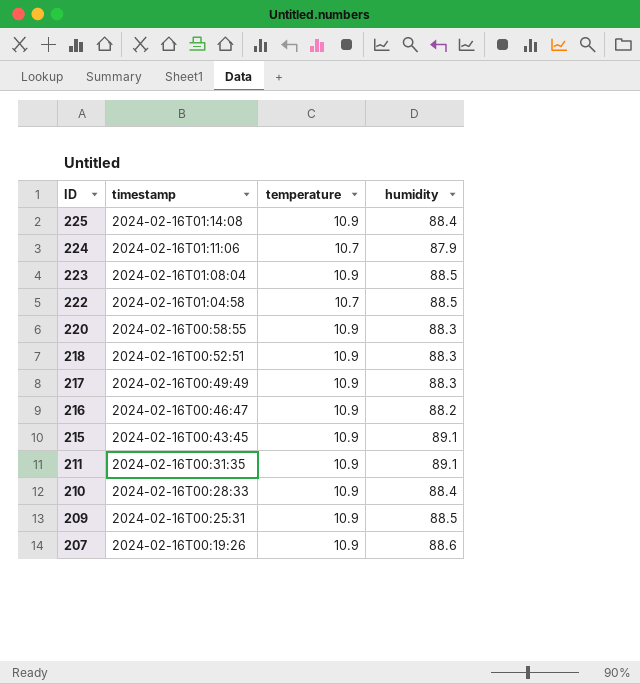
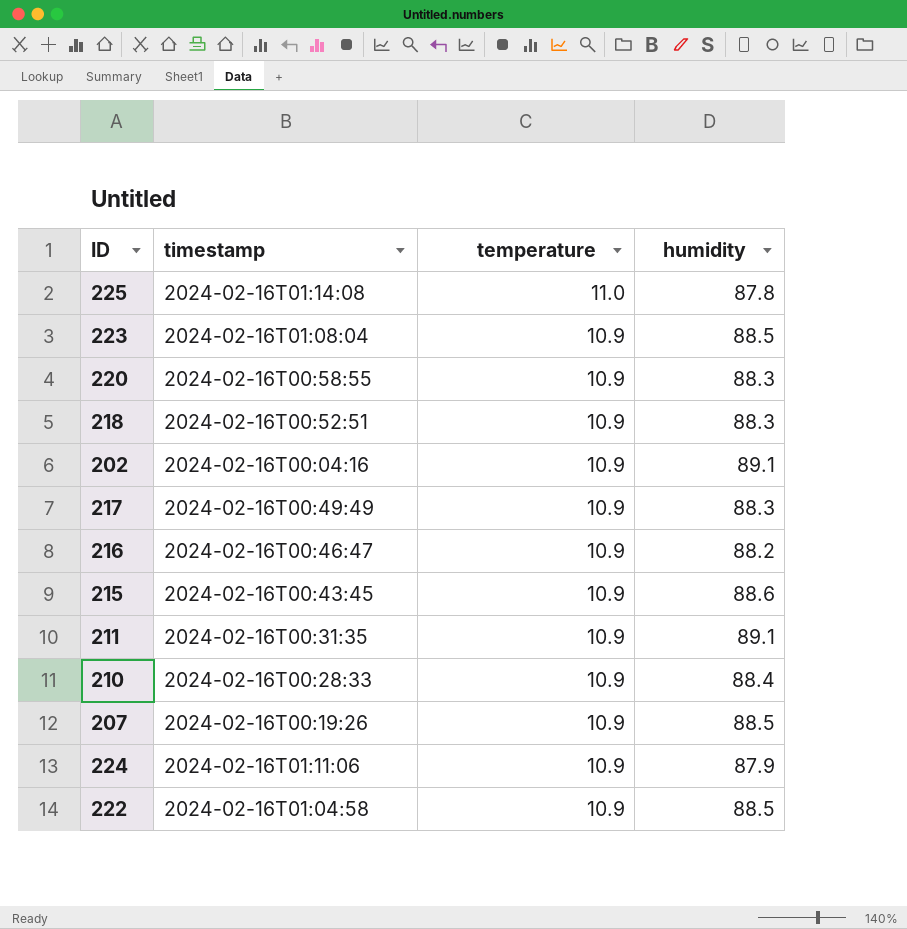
row order: ID descending -> temperature descending
row 209: 2024-02-16T00:25:31 | 10.9 | 88.5 -> none
225 | temperature: 10.9 -> 11.0
225 | humidity: 88.4 -> 87.8
row 202: none -> 2024-02-16T00:04:16 | 10.9 | 89.1
215 | humidity: 89.1 -> 88.6
207 | humidity: 88.6 -> 88.5
224 | temperature: 10.7 -> 10.9
222 | temperature: 10.7 -> 10.9

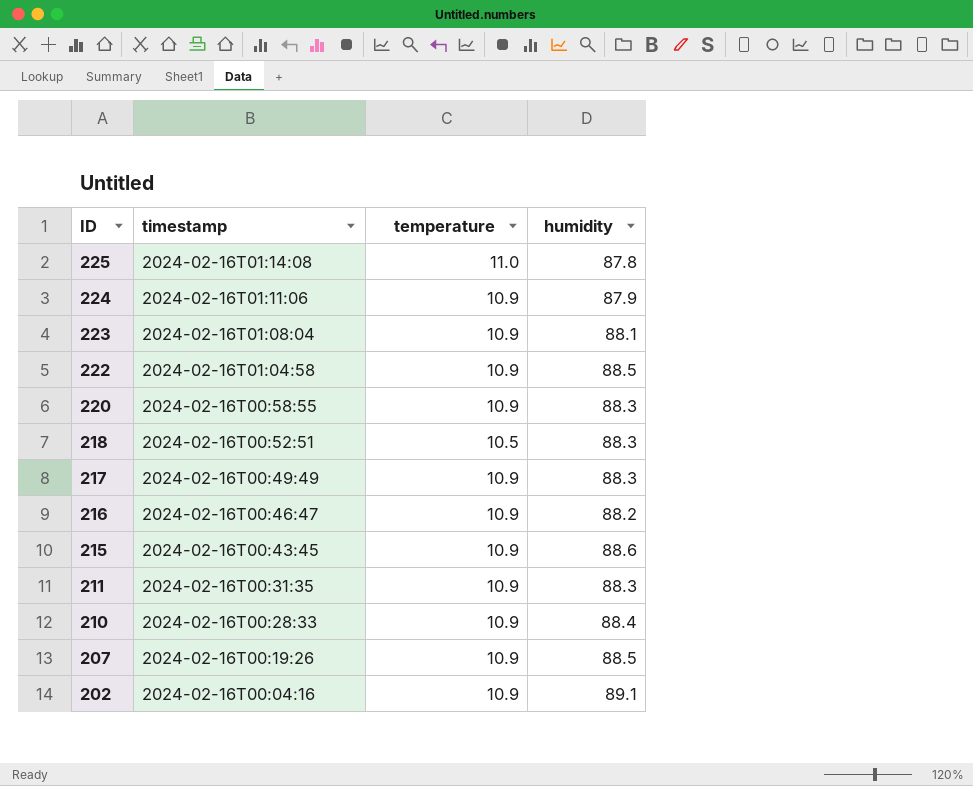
row order: temperature descending -> ID descending
223 | humidity: 88.5 -> 88.1
218 | temperature: 10.9 -> 10.5
211 | humidity: 89.1 -> 88.3

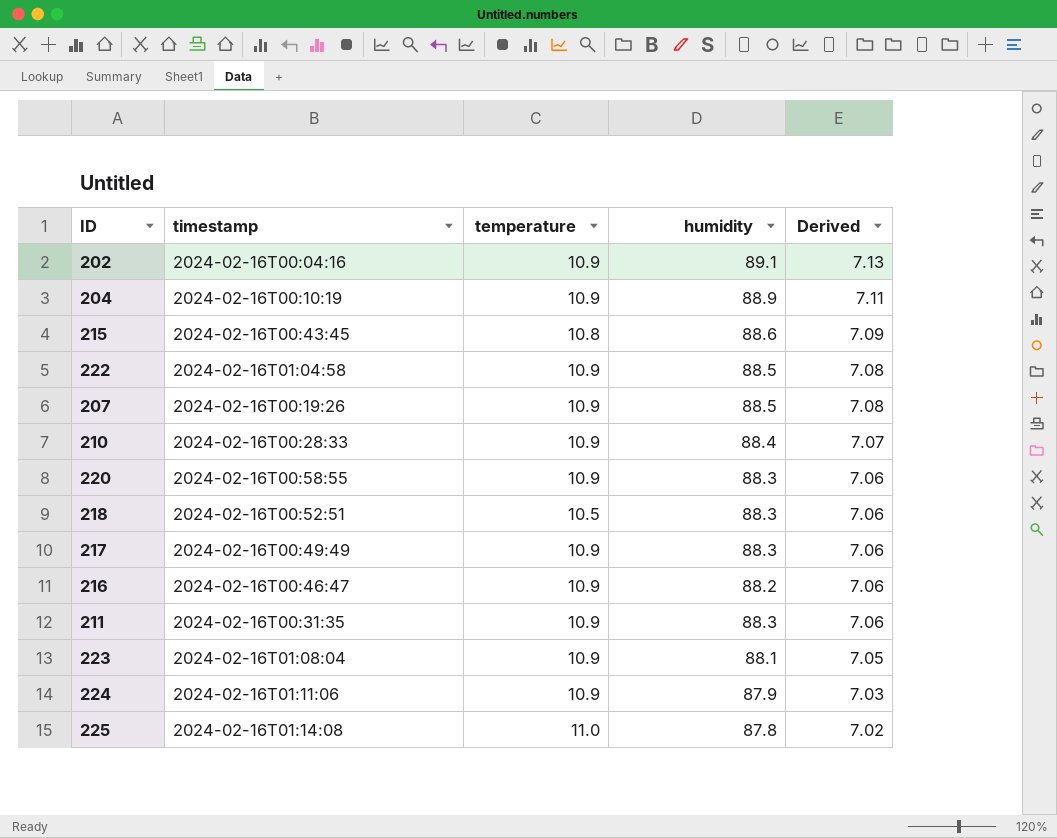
row order: ID descending -> Derived descending
column Derived | formula: none -> [humidity] * 0.08
row 204: none -> 2024-02-16T00:10:19 | 10.9 | 88.9 | 7.11
215 | temperature: 10.9 -> 10.8

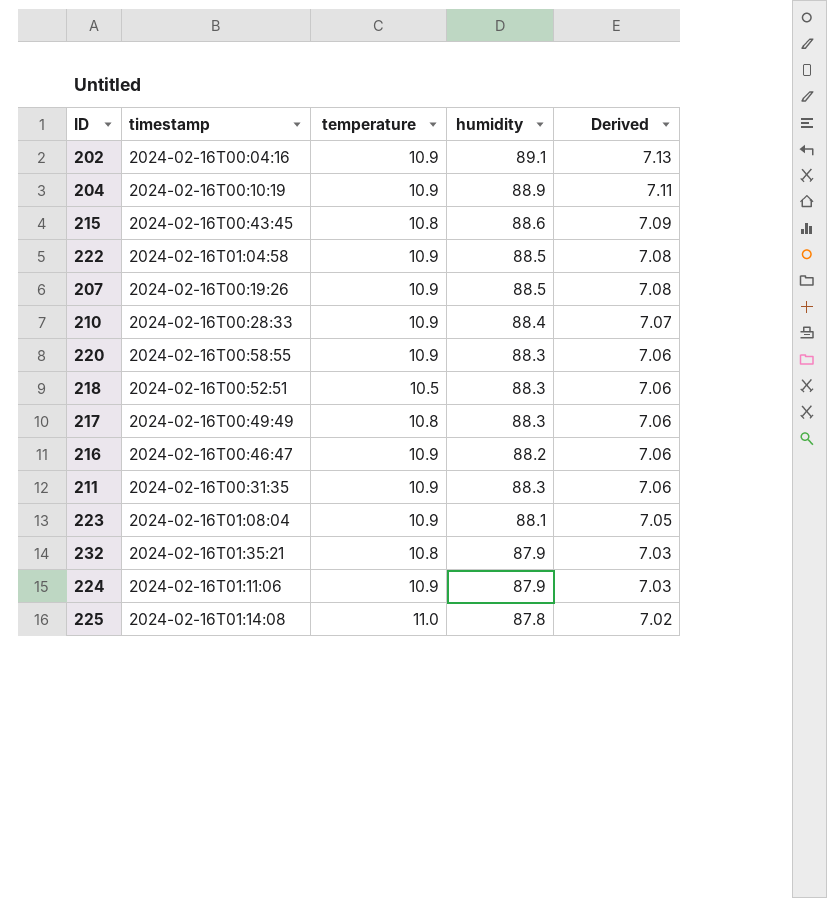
217 | temperature: 10.9 -> 10.8
row 232: none -> 2024-02-16T01:35:21 | 10.8 | 87.9 | 7.03

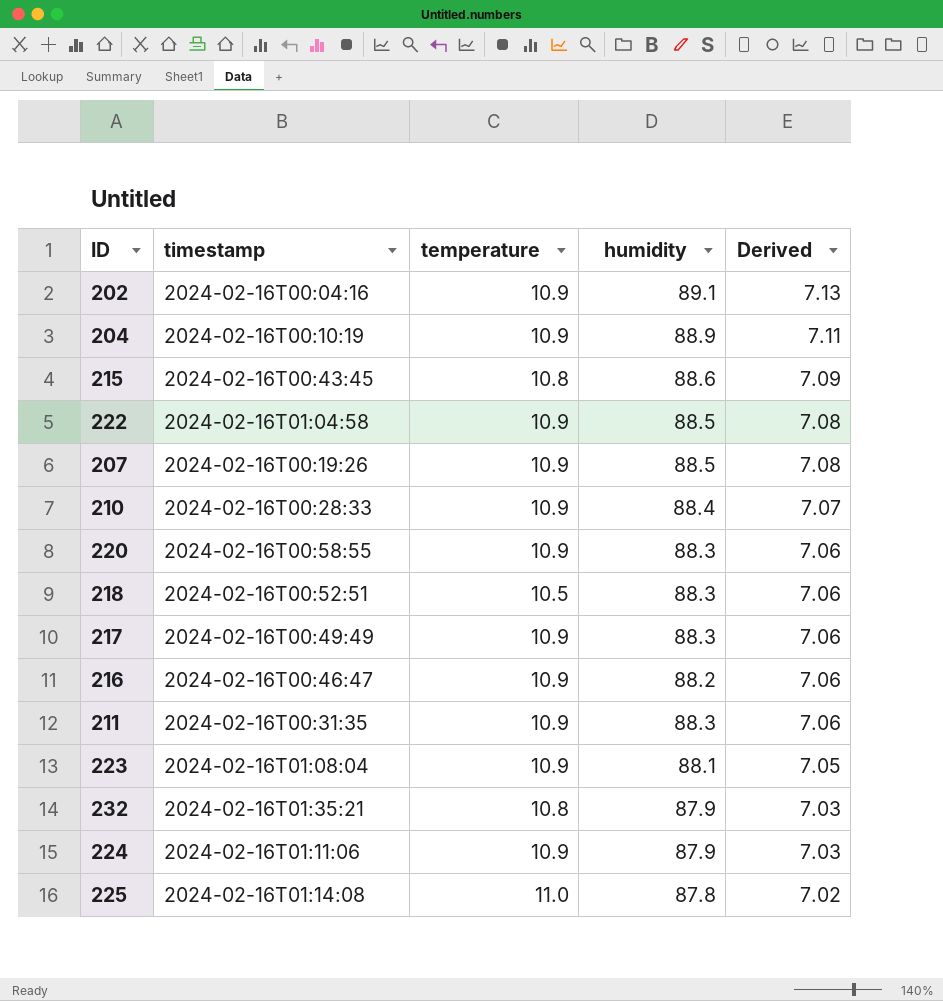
217 | temperature: 10.8 -> 10.9

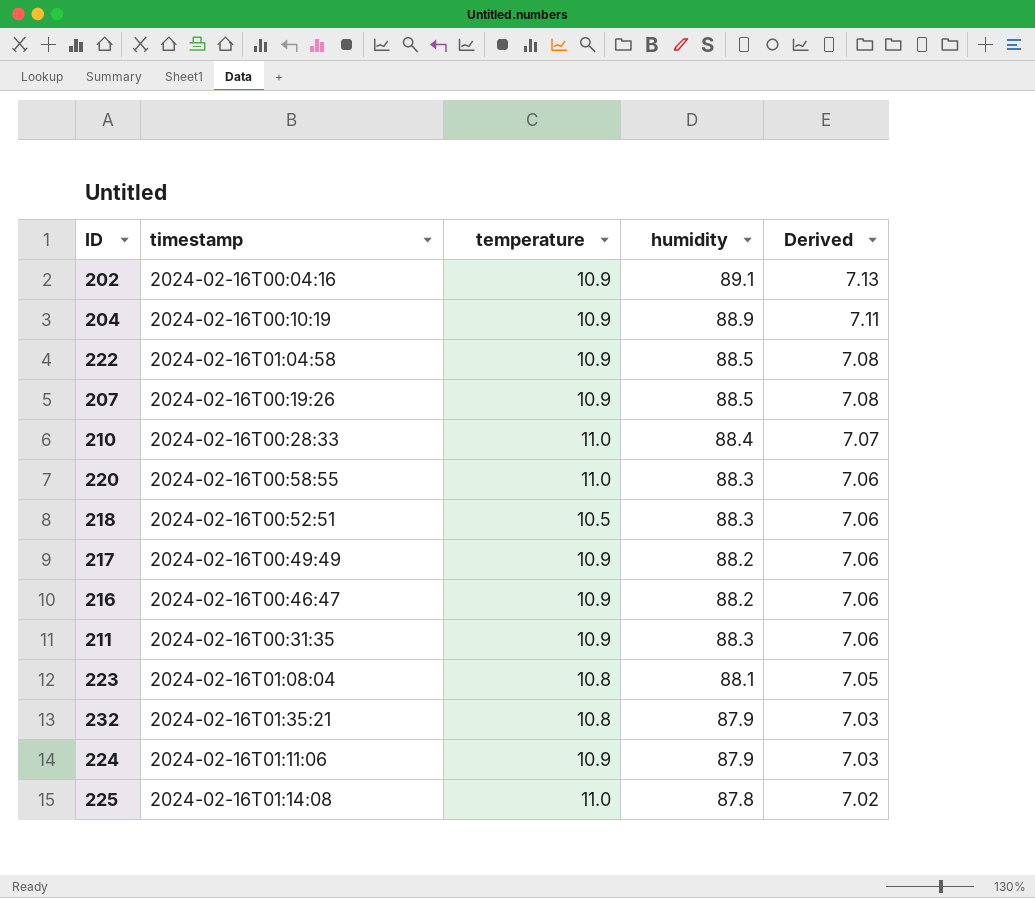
row 215: 2024-02-16T00:43:45 | 10.8 | 88.6 | 7.09 -> none
210 | temperature: 10.9 -> 11.0
220 | temperature: 10.9 -> 11.0
217 | humidity: 88.3 -> 88.2
223 | temperature: 10.9 -> 10.8

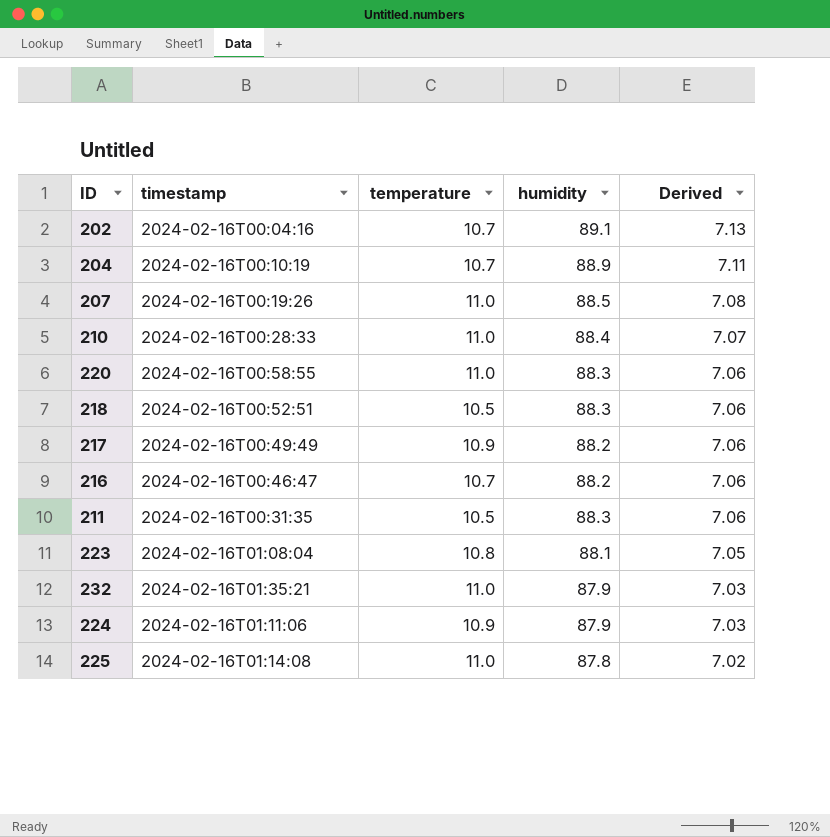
row 222: 2024-02-16T01:04:58 | 10.9 | 88.5 | 7.08 -> none
202 | temperature: 10.9 -> 10.7
204 | temperature: 10.9 -> 10.7
207 | temperature: 10.9 -> 11.0
216 | temperature: 10.9 -> 10.7
211 | temperature: 10.9 -> 10.5
232 | temperature: 10.8 -> 11.0

